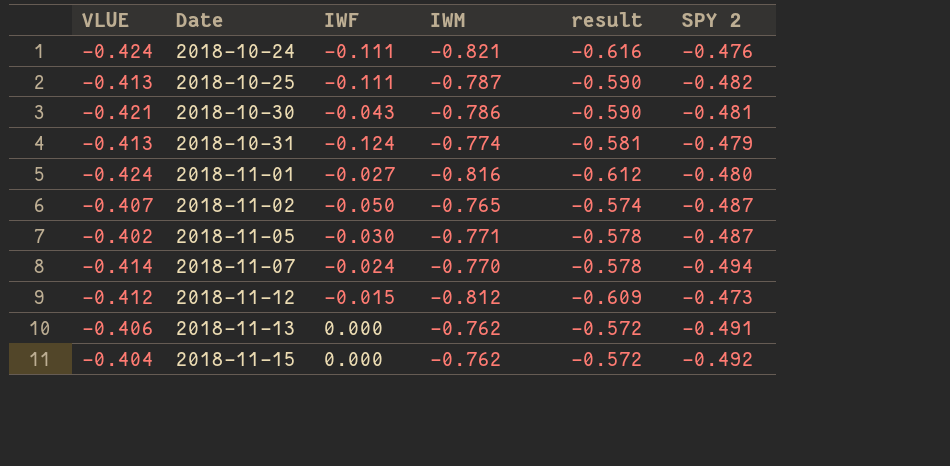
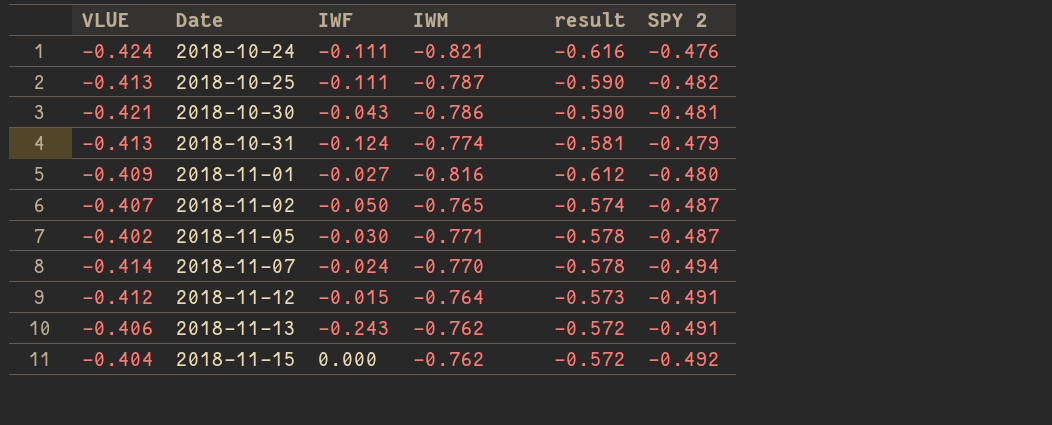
2018-11-01 | VLUE: -0.424 -> -0.409
2018-11-12 | IWM: -0.812 -> -0.764
2018-11-12 | result: -0.609 -> -0.573
2018-11-12 | SPY 2: -0.473 -> -0.491
2018-11-13 | IWF: 0.000 -> -0.243

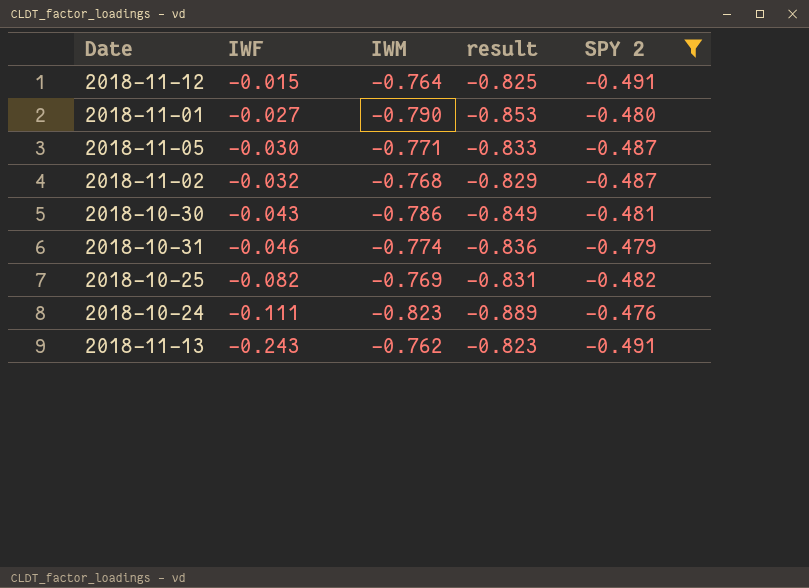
filter: none -> SPY 2 >= -0.491
row order: Date ascending -> IWF descending
column VLUE | position: 1 -> none
column result | formula: [IWM] * 0.75 -> [IWM] * 1.08
2018-11-01 | IWM: -0.816 -> -0.790
2018-11-02 | IWF: -0.050 -> -0.032
2018-11-02 | IWM: -0.765 -> -0.768
2018-10-31 | IWF: -0.124 -> -0.046
2018-10-25 | IWF: -0.111 -> -0.082
2018-10-25 | IWM: -0.787 -> -0.769
2018-10-24 | IWM: -0.821 -> -0.823

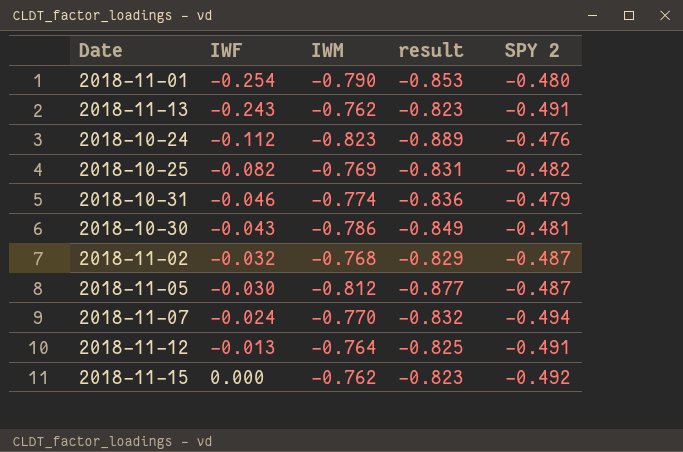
filter: SPY 2 >= -0.491 -> none
row order: IWF descending -> IWF ascending
2018-11-01 | IWF: -0.027 -> -0.254
2018-10-24 | IWF: -0.111 -> -0.112
2018-11-05 | IWM: -0.771 -> -0.812
2018-11-05 | result: -0.833 -> -0.877
2018-11-12 | IWF: -0.015 -> -0.013

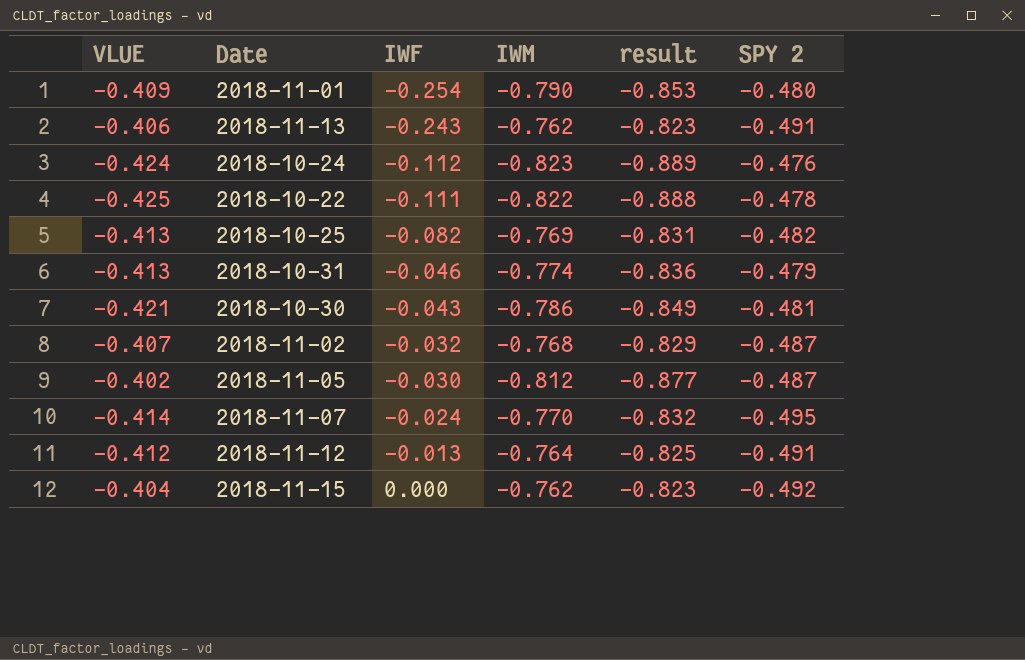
column VLUE | position: none -> 1
row 2018-10-22: none -> -0.425 | -0.111 | -0.822 | -0.888 | -0.478
2018-11-07 | SPY 2: -0.494 -> -0.495

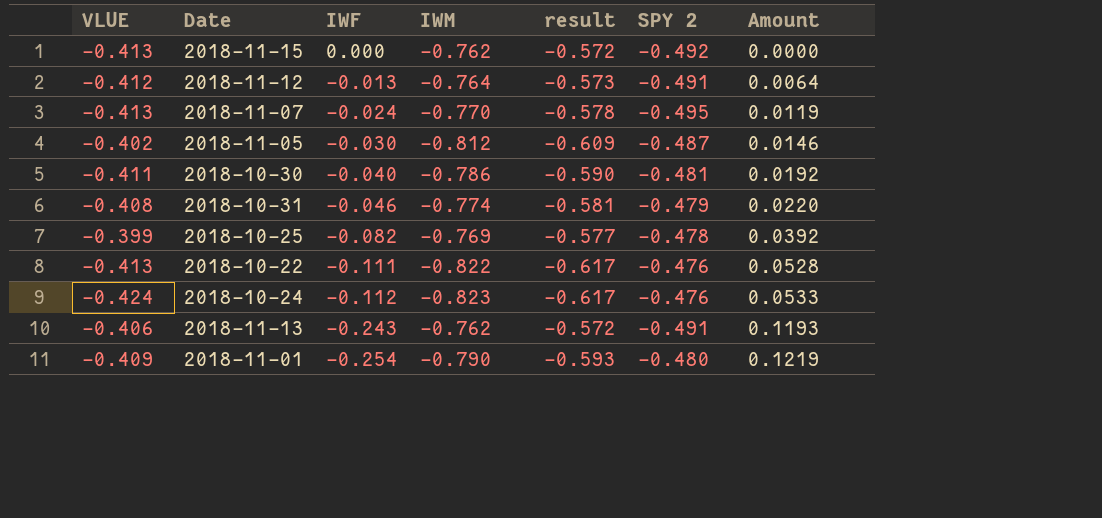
row order: IWF ascending -> IWF descending
column result | formula: [IWM] * 1.08 -> [IWM] * 0.75
column Amount | formula: none -> [IWF] * [SPY 2]
row 2018-11-02: -0.407 | -0.032 | -0.768 | -0.829 | -0.487 -> none
2018-11-15 | VLUE: -0.404 -> -0.413
2018-11-07 | VLUE: -0.414 -> -0.413
2018-10-30 | VLUE: -0.421 -> -0.411
2018-10-30 | IWF: -0.043 -> -0.040
2018-10-31 | VLUE: -0.413 -> -0.408
2018-10-25 | VLUE: -0.413 -> -0.399
2018-10-25 | SPY 2: -0.482 -> -0.478
2018-10-22 | VLUE: -0.425 -> -0.413
2018-10-22 | SPY 2: -0.478 -> -0.476

